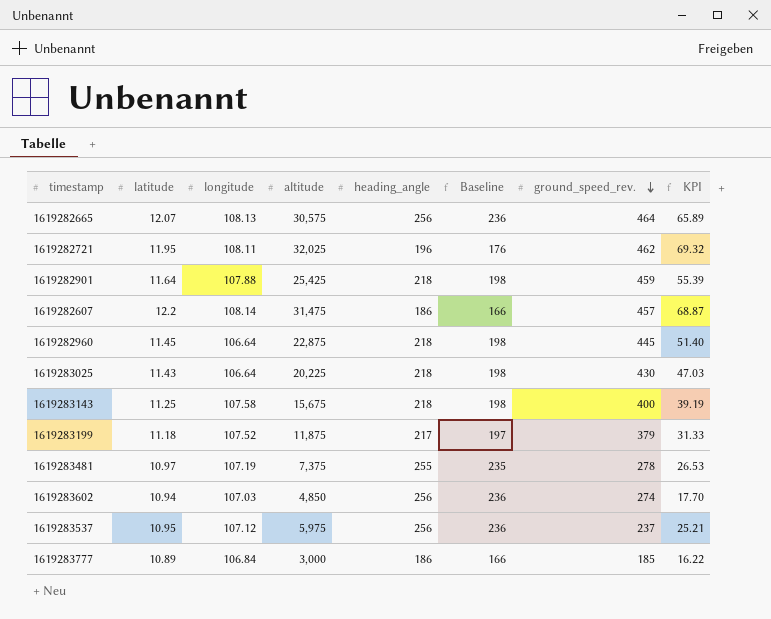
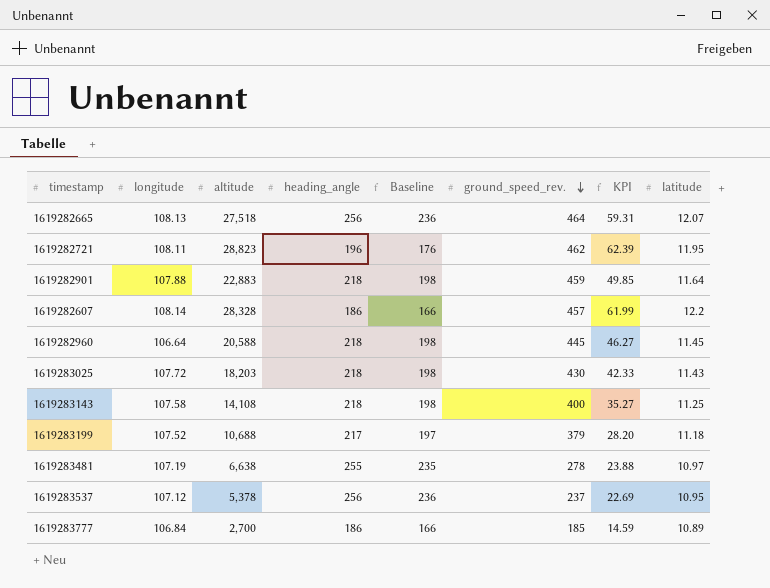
column latitude | position: 2 -> 8
row 1619283602: 10.94 | 107.03 | 4,850 | 256 | 236 | 274 | 17.70 -> none
1619282665 | altitude: 30,575 -> 27,518
1619282665 | KPI: 65.89 -> 59.31
1619282721 | altitude: 32,025 -> 28,823
1619282721 | KPI: 69.32 -> 62.39
1619282901 | altitude: 25,425 -> 22,883
1619282901 | KPI: 55.39 -> 49.85
1619282607 | altitude: 31,475 -> 28,328
1619282607 | KPI: 68.87 -> 61.99
1619282960 | altitude: 22,875 -> 20,588
1619282960 | KPI: 51.40 -> 46.27
1619283025 | longitude: 106.64 -> 107.72
1619283025 | altitude: 20,225 -> 18,203
1619283025 | KPI: 47.03 -> 42.33
1619283143 | altitude: 15,675 -> 14,108
1619283143 | KPI: 39.19 -> 35.27
1619283199 | altitude: 11,875 -> 10,688
1619283199 | KPI: 31.33 -> 28.20
1619283481 | altitude: 7,375 -> 6,638
1619283481 | KPI: 26.53 -> 23.88
1619283537 | altitude: 5,975 -> 5,378
1619283537 | KPI: 25.21 -> 22.69
1619283777 | altitude: 3,000 -> 2,700
1619283777 | KPI: 16.22 -> 14.59

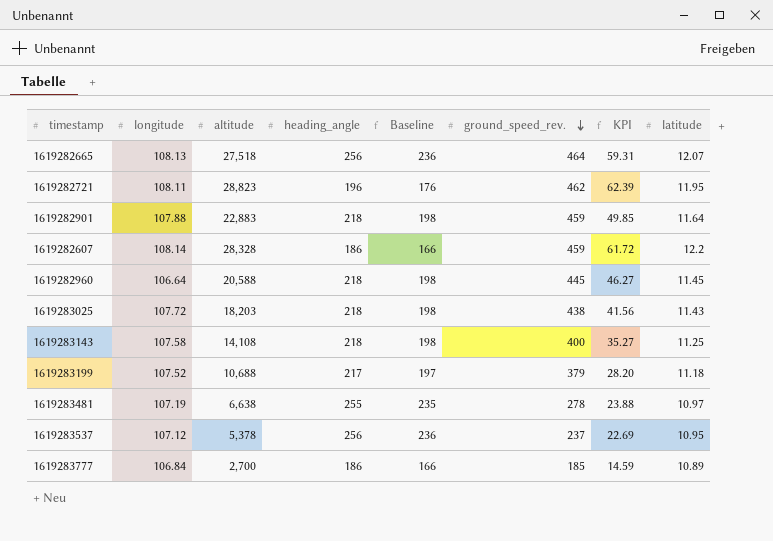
1619282607 | ground_speed_rev.: 457 -> 459
1619282607 | KPI: 61.99 -> 61.72
1619283025 | ground_speed_rev.: 430 -> 438
1619283025 | KPI: 42.33 -> 41.56

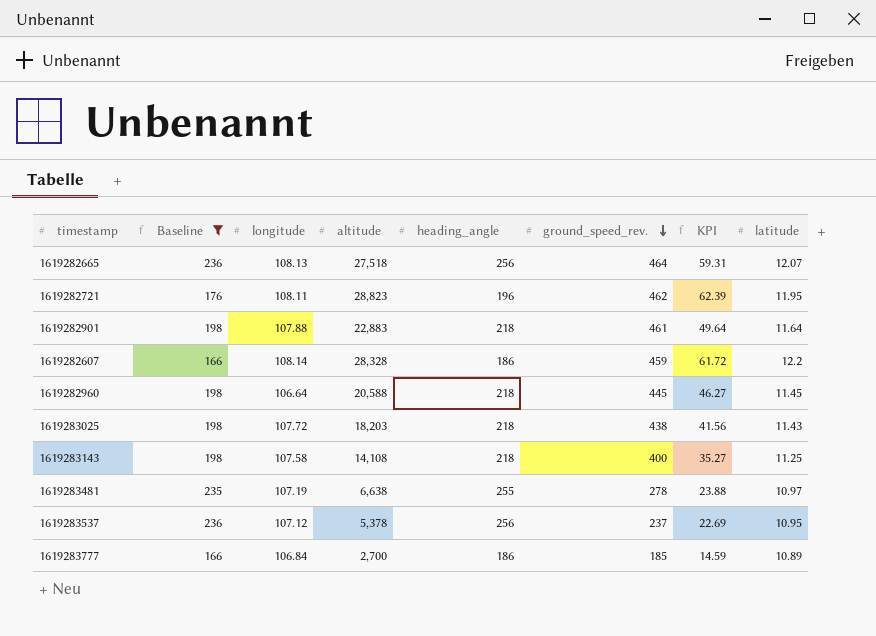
filter: none -> Baseline != 197
column Baseline | position: 5 -> 2
1619282901 | ground_speed_rev.: 459 -> 461
1619282901 | KPI: 49.85 -> 49.64

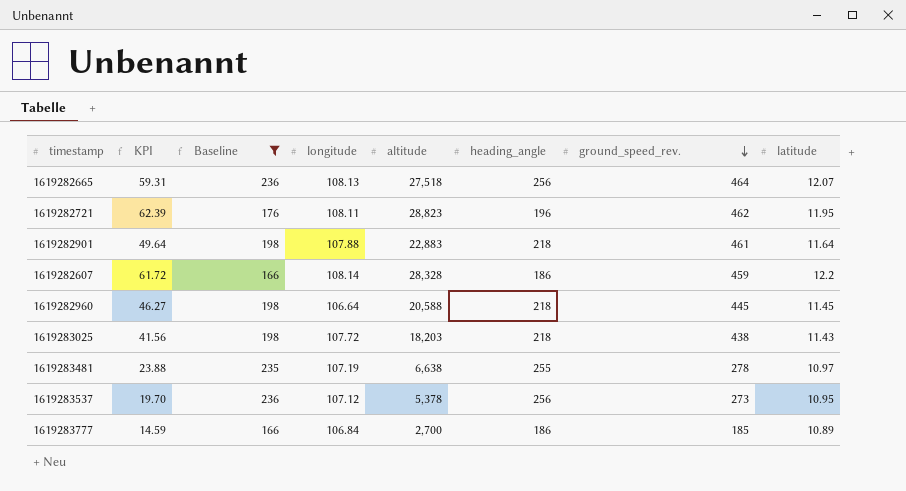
column KPI | position: 7 -> 2
row 1619283143: 198 | 107.58 | 14,108 | 218 | 400 | 35.27 | 11.25 -> none
1619283537 | KPI: 22.69 -> 19.70
1619283537 | ground_speed_rev.: 237 -> 273

